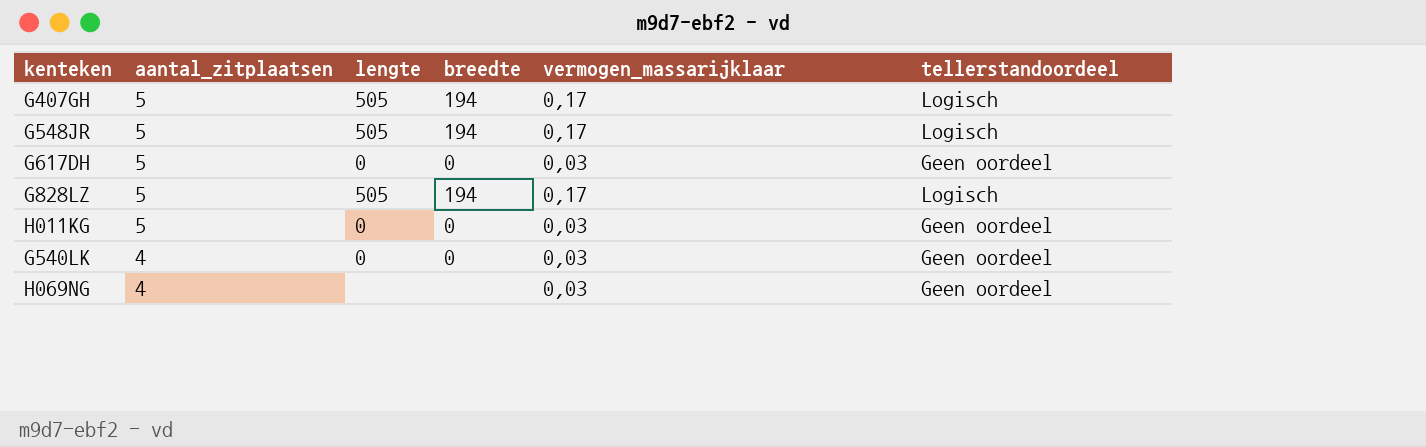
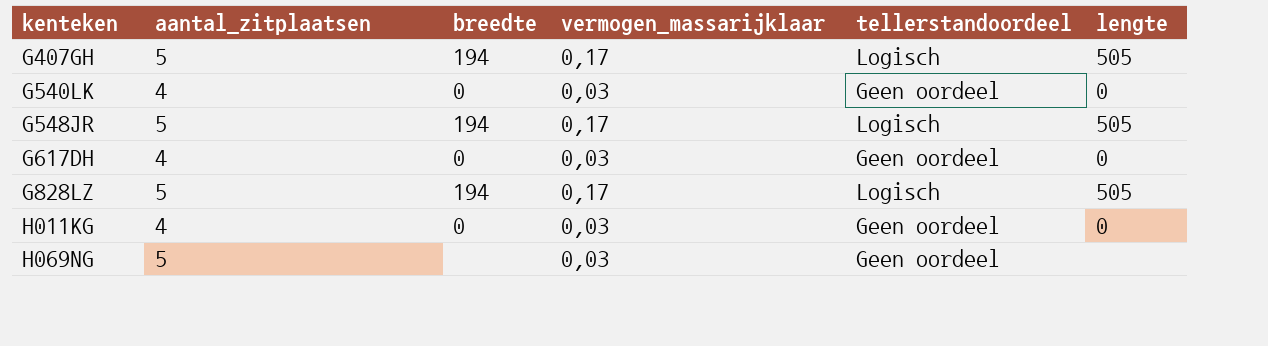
row order: aantal_zitplaatsen descending -> kenteken ascending
column lengte | position: 3 -> 6
G617DH | aantal_zitplaatsen: 5 -> 4
H011KG | aantal_zitplaatsen: 5 -> 4
H069NG | aantal_zitplaatsen: 4 -> 5

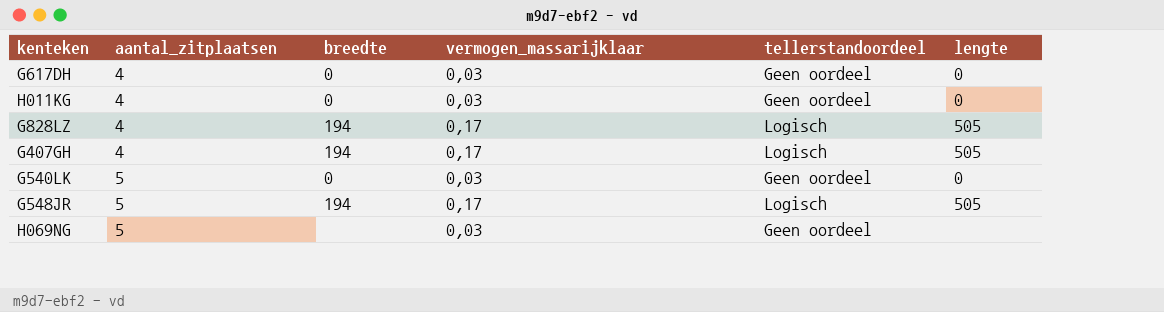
row order: kenteken ascending -> aantal_zitplaatsen ascending
G828LZ | aantal_zitplaatsen: 5 -> 4
G407GH | aantal_zitplaatsen: 5 -> 4
G540LK | aantal_zitplaatsen: 4 -> 5

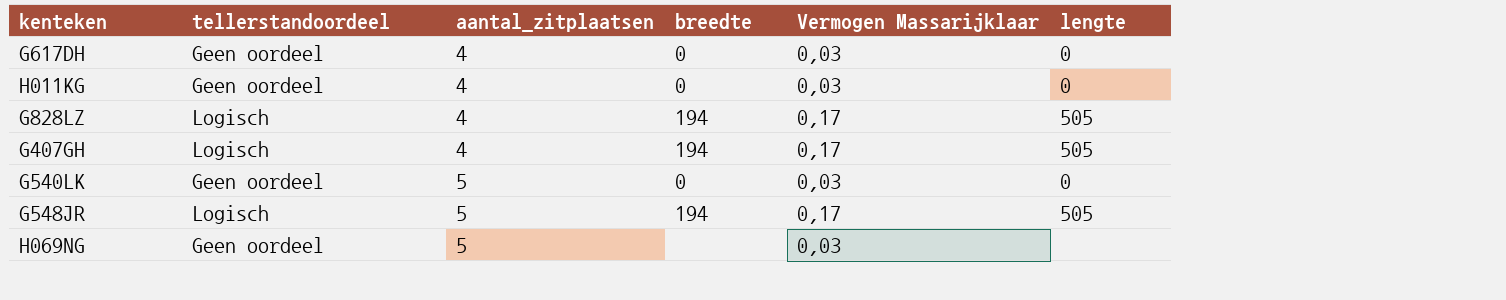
column tellerstandoordeel | position: 5 -> 2
column name: vermogen_massarijklaar -> Vermogen Massarijklaar

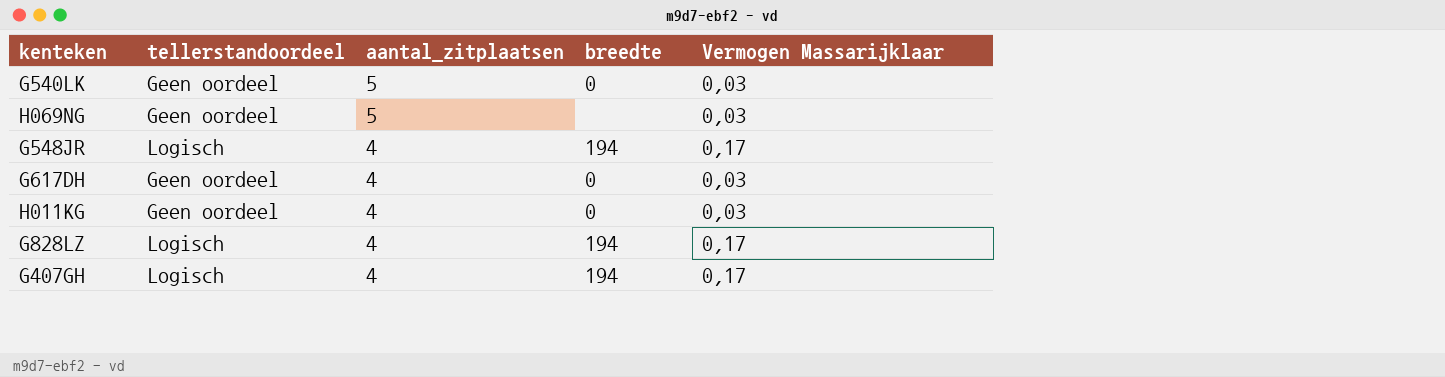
row order: aantal_zitplaatsen ascending -> aantal_zitplaatsen descending
column lengte | position: 6 -> none
G548JR | aantal_zitplaatsen: 5 -> 4

